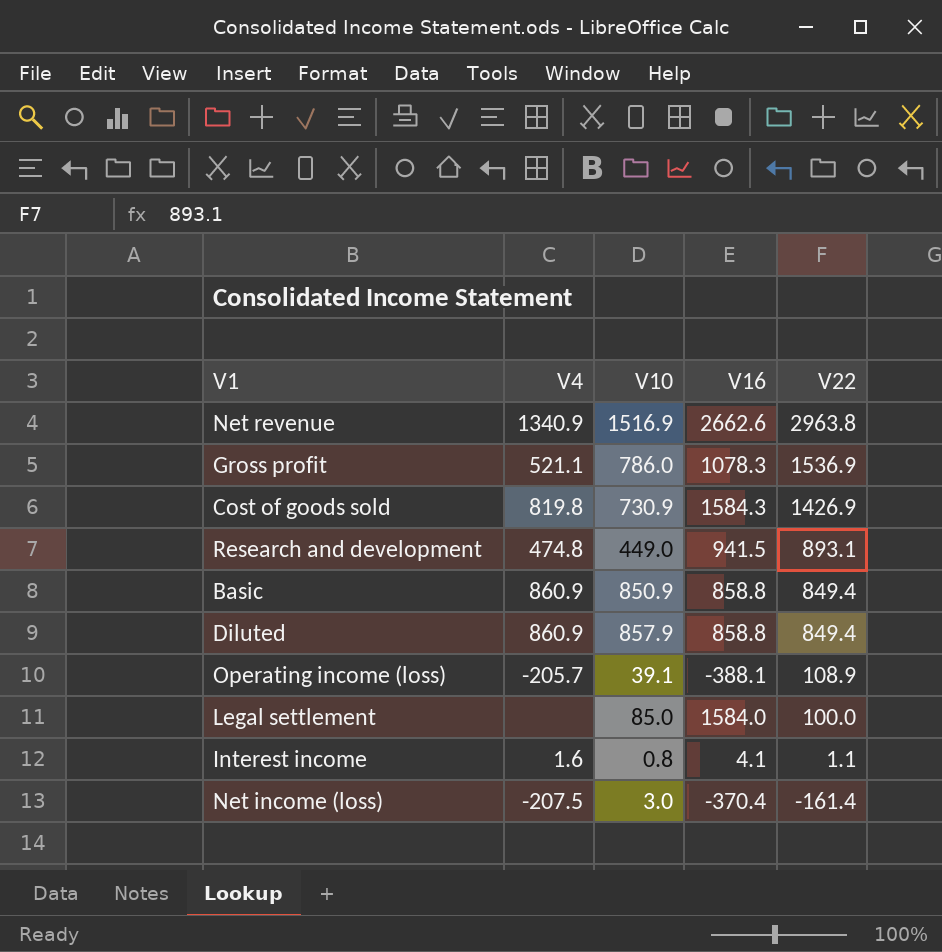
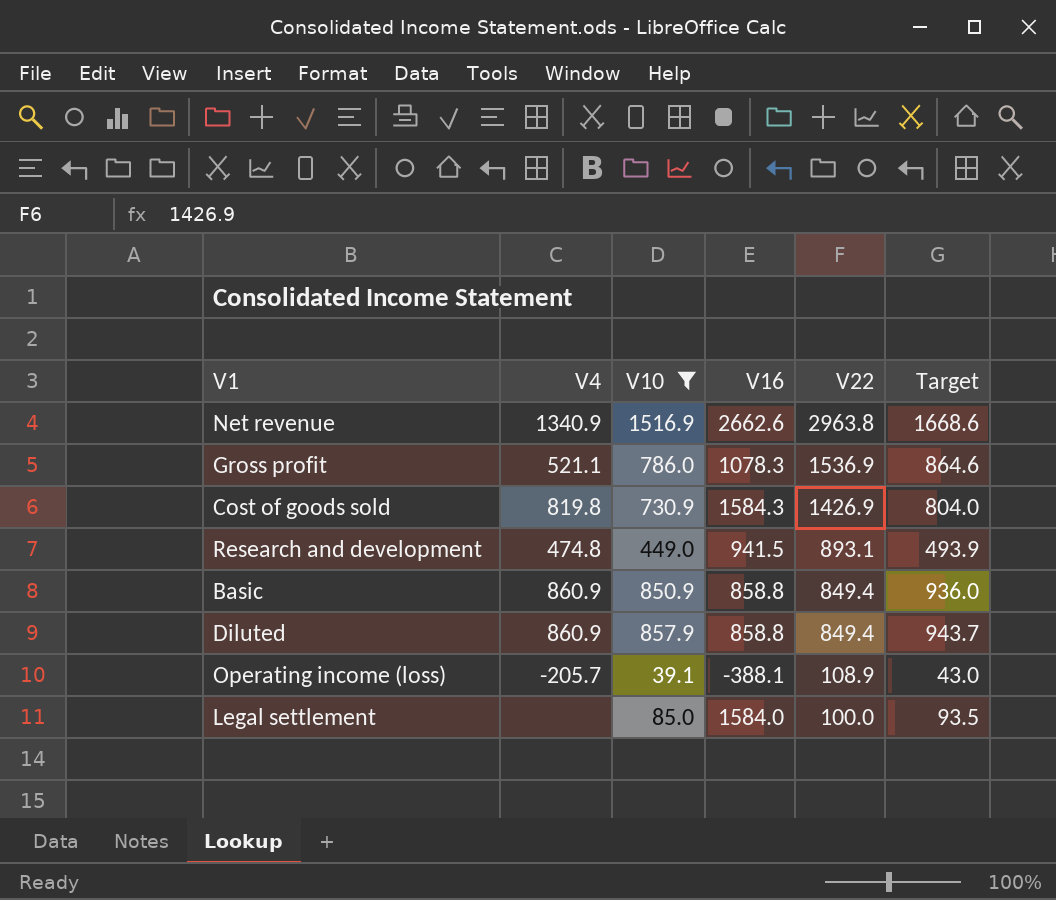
filter: none -> V10 >= 39.1
column Target | formula: none -> [V10] * 1.1

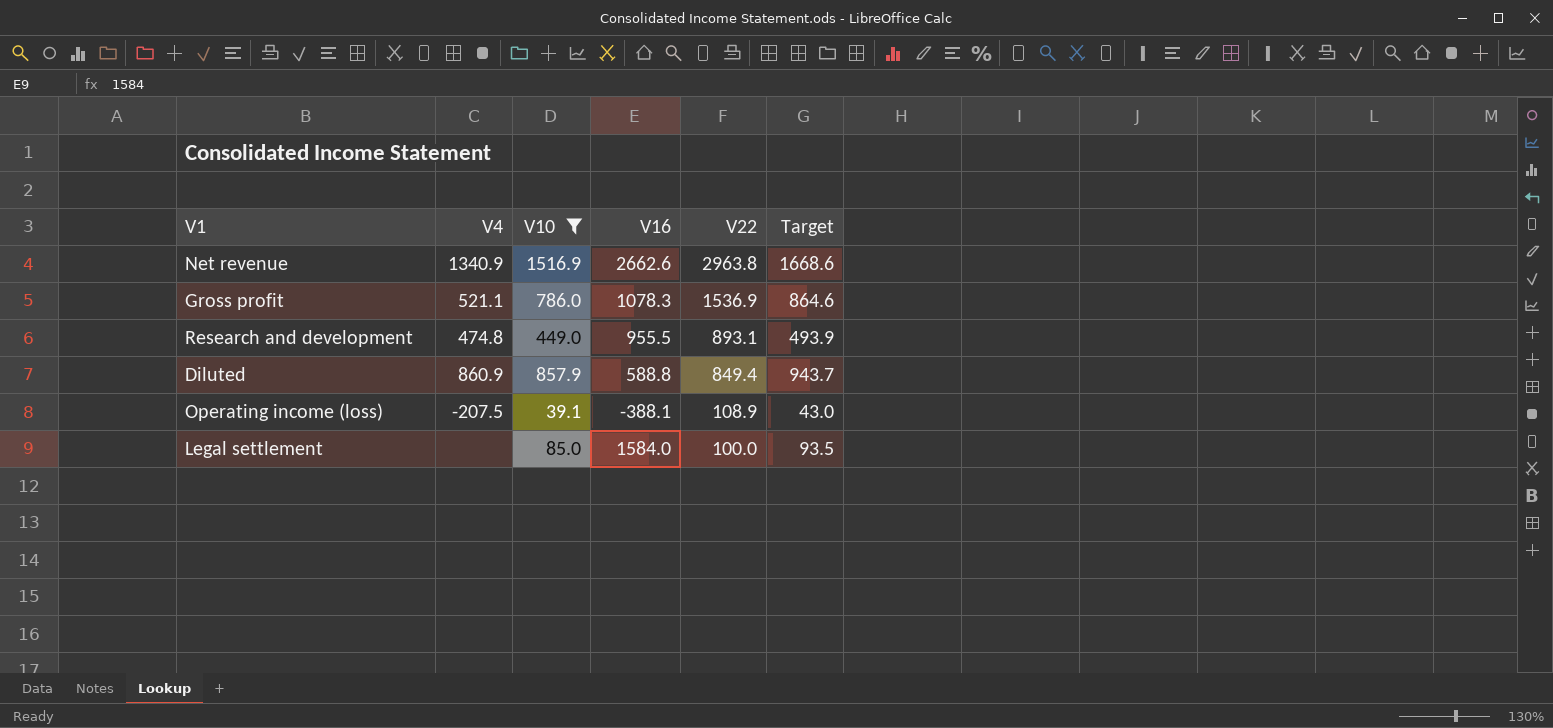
row Cost of goods sold: 819.8 | 730.9 | 1584.3 | 1426.9 | 804.0 -> none
row Basic: 860.9 | 850.9 | 858.8 | 849.4 | 936.0 -> none
Research and development | V16: 941.5 -> 955.5
Diluted | V16: 858.8 -> 588.8
Operating income (loss) | V4: -205.7 -> -207.5

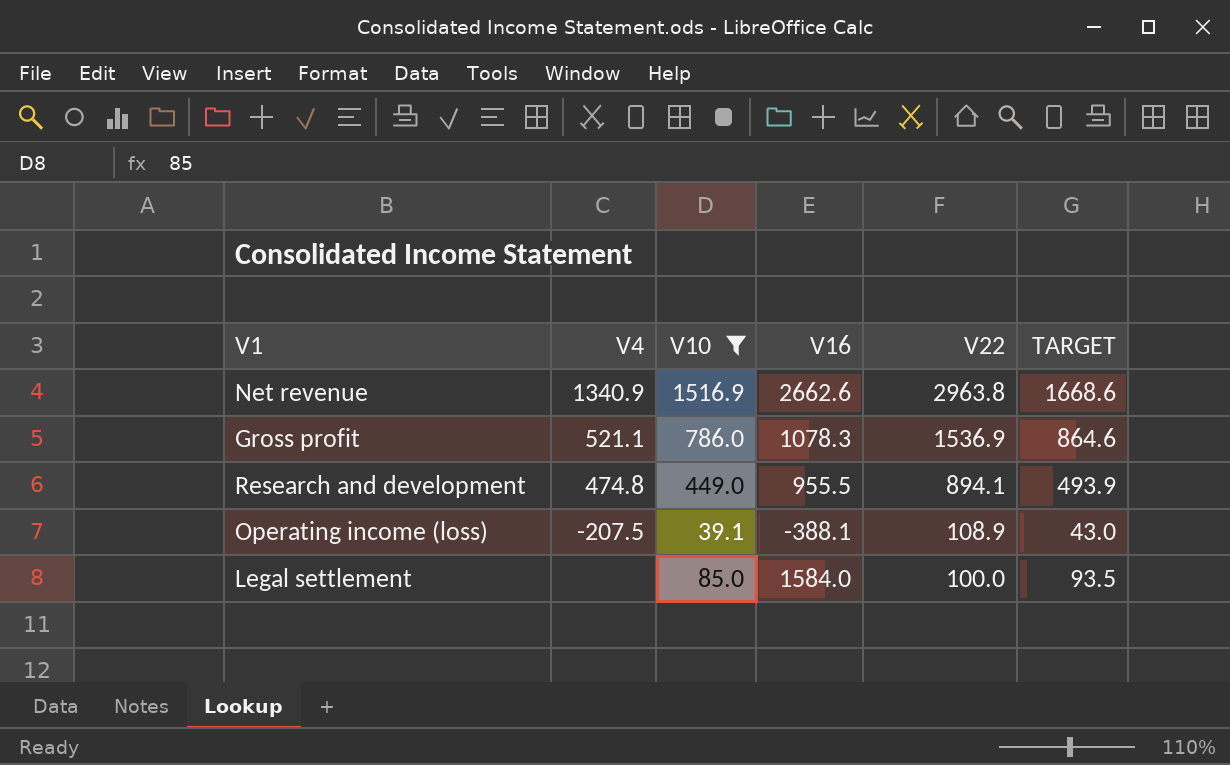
column name: Target -> TARGET
row Diluted: 860.9 | 857.9 | 588.8 | 849.4 | 943.7 -> none
Research and development | V22: 893.1 -> 894.1

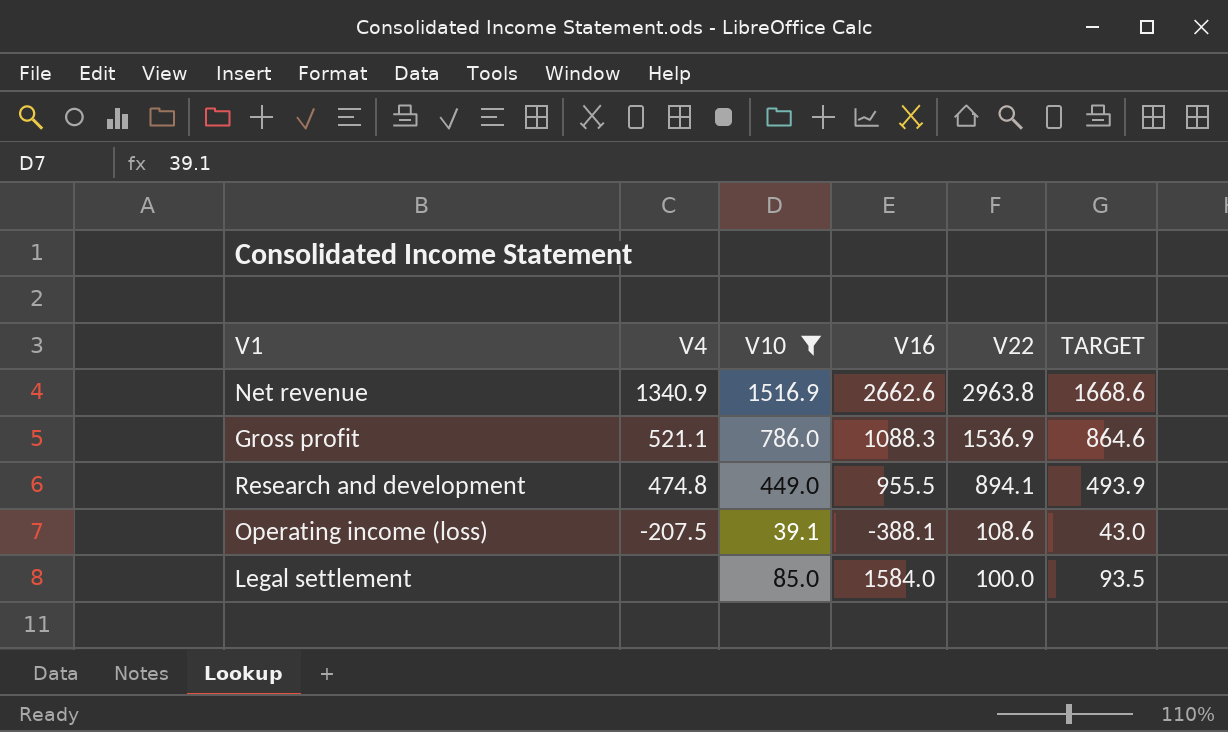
Gross profit | V16: 1078.3 -> 1088.3
Operating income (loss) | V22: 108.9 -> 108.6

